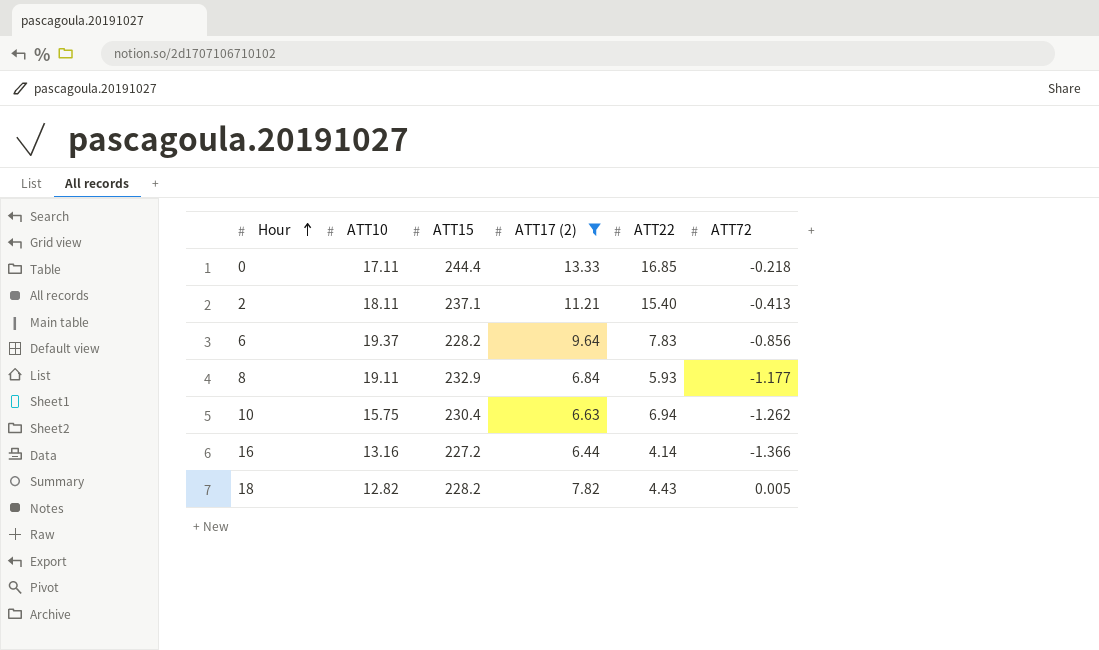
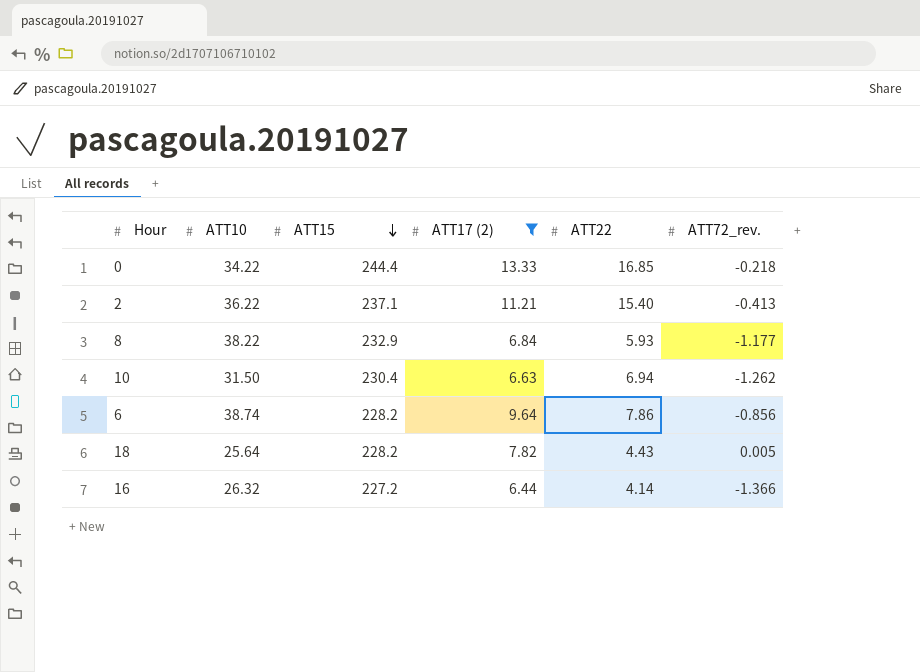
row order: Hour ascending -> ATT15 descending
column name: ATT72 -> ATT72_rev.
0 | ATT10: 17.11 -> 34.22
2 | ATT10: 18.11 -> 36.22
8 | ATT10: 19.11 -> 38.22
10 | ATT10: 15.75 -> 31.50
6 | ATT10: 19.37 -> 38.74
6 | ATT22: 7.83 -> 7.86
18 | ATT10: 12.82 -> 25.64
16 | ATT10: 13.16 -> 26.32

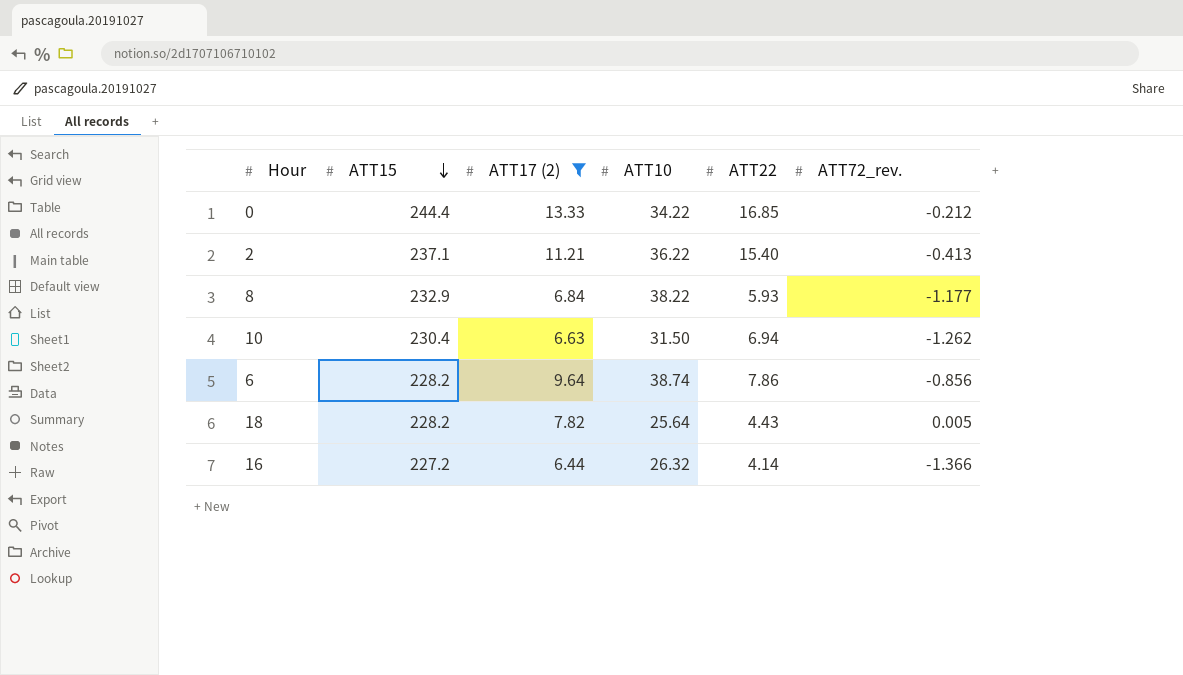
column ATT10 | position: 2 -> 4
0 | ATT72_rev.: -0.218 -> -0.212

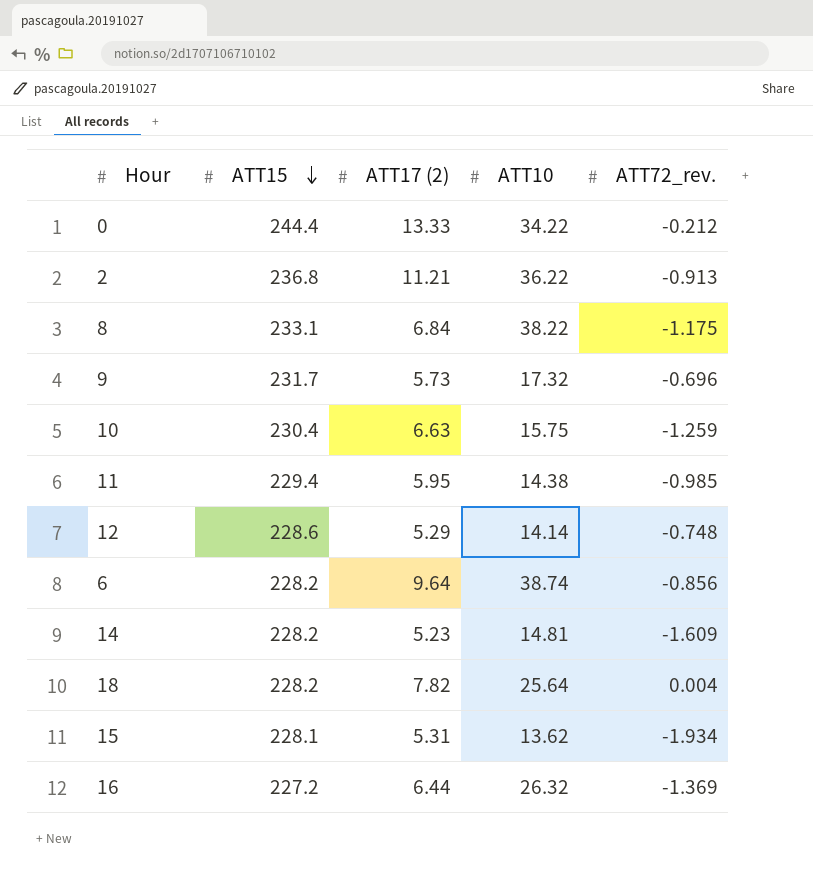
filter: ATT17 (2) >= 6.44 -> none
column ATT22 | position: 5 -> none
2 | ATT15: 237.1 -> 236.8
2 | ATT72_rev.: -0.413 -> -0.913
8 | ATT15: 232.9 -> 233.1
8 | ATT72_rev.: -1.177 -> -1.175
10 | ATT10: 31.50 -> 15.75
10 | ATT72_rev.: -1.262 -> -1.259
18 | ATT72_rev.: 0.005 -> 0.004
16 | ATT72_rev.: -1.366 -> -1.369

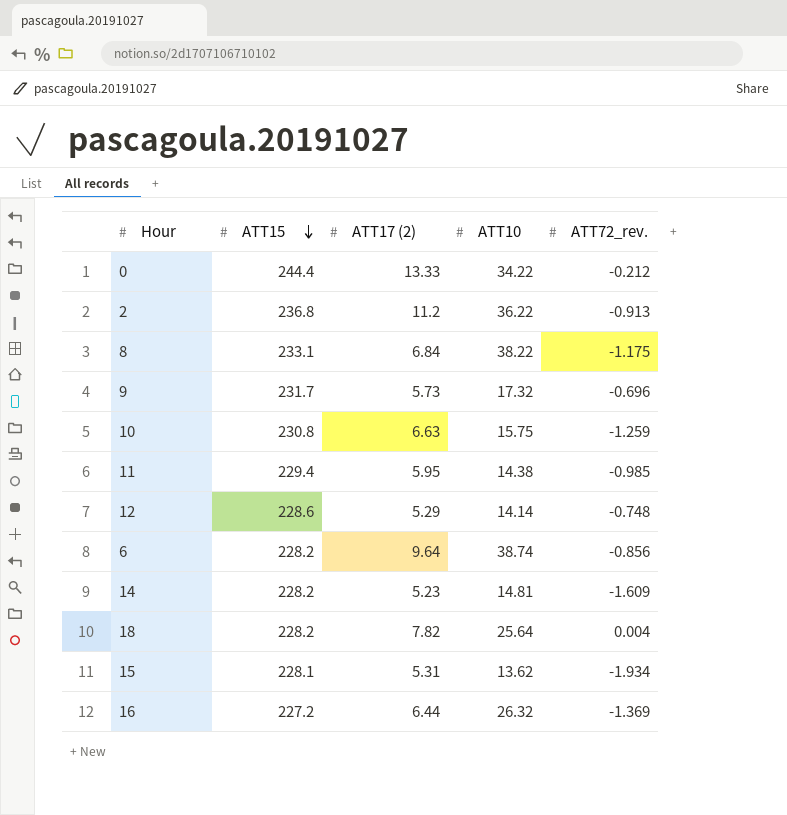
2 | ATT17 (2): 11.21 -> 11.2
10 | ATT15: 230.4 -> 230.8

